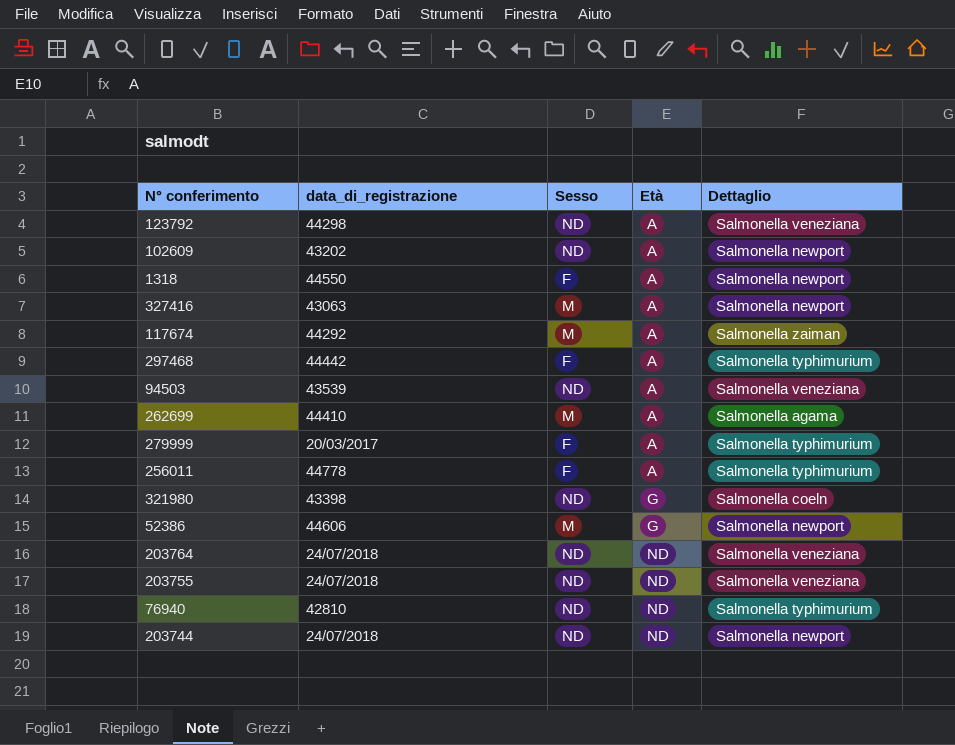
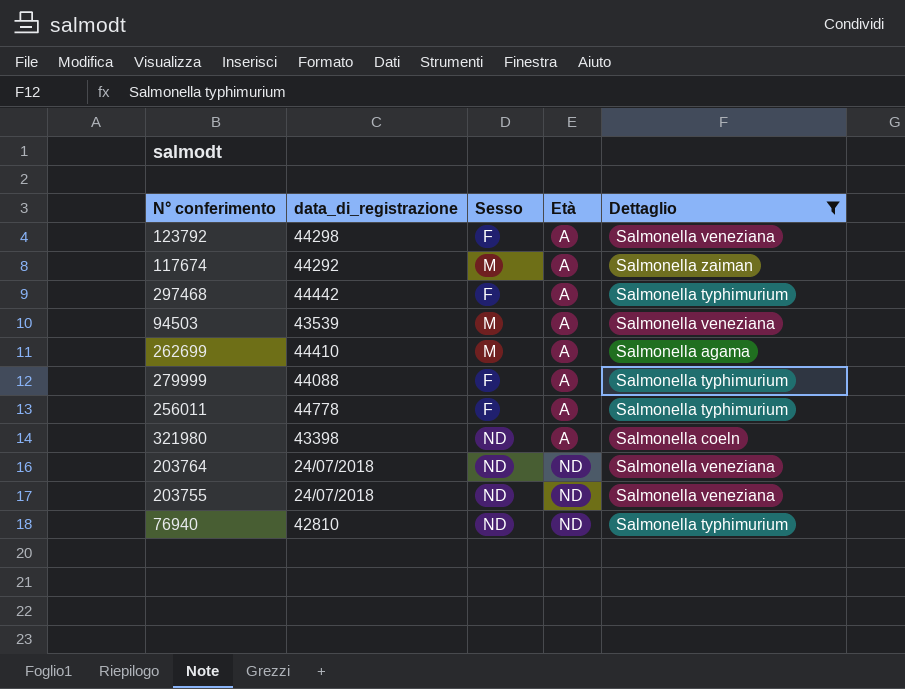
filter: none -> Dettaglio != Salmonella newport
123792 | Sesso: ND -> F
94503 | Sesso: ND -> M
279999 | data_di_registrazione: 20/03/2017 -> 44088
321980 | Età: G -> A

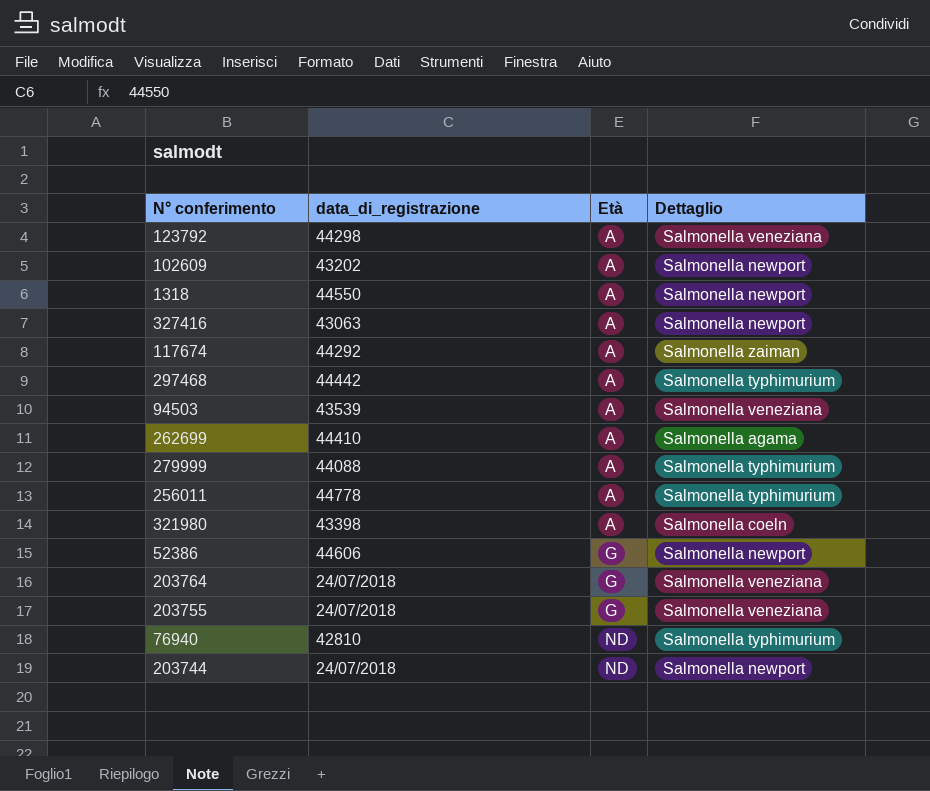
filter: Dettaglio != Salmonella newport -> none
column Sesso | position: 3 -> none
203764 | Età: ND -> G
203755 | Età: ND -> G

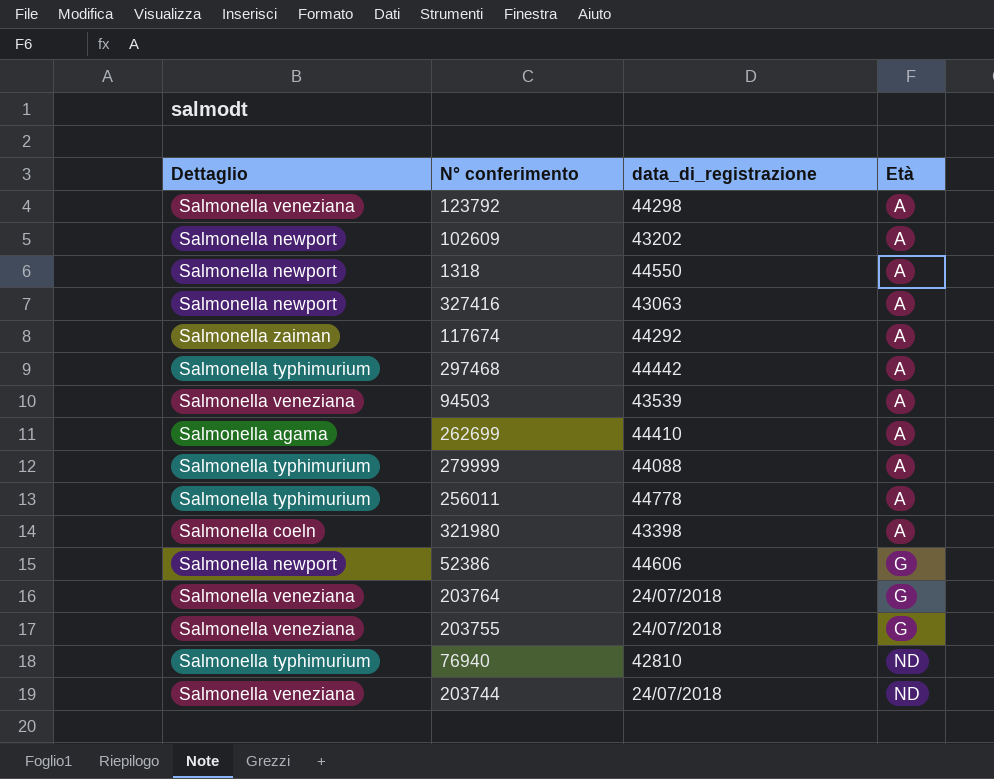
column Dettaglio | position: 4 -> 1
203744 | Dettaglio: Salmonella newport -> Salmonella veneziana

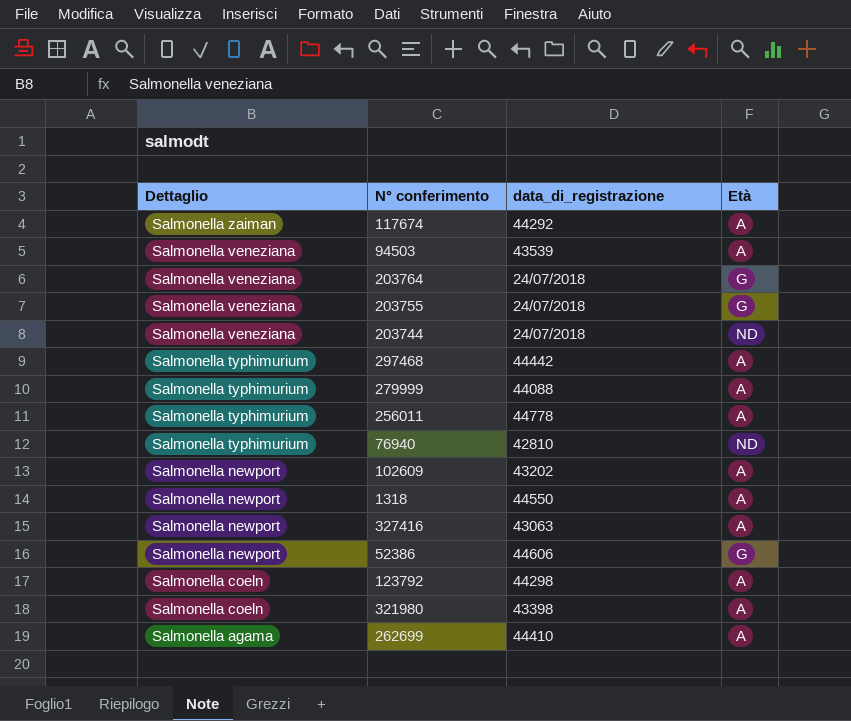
row order: Età ascending -> Dettaglio descending
123792 | Dettaglio: Salmonella veneziana -> Salmonella coeln

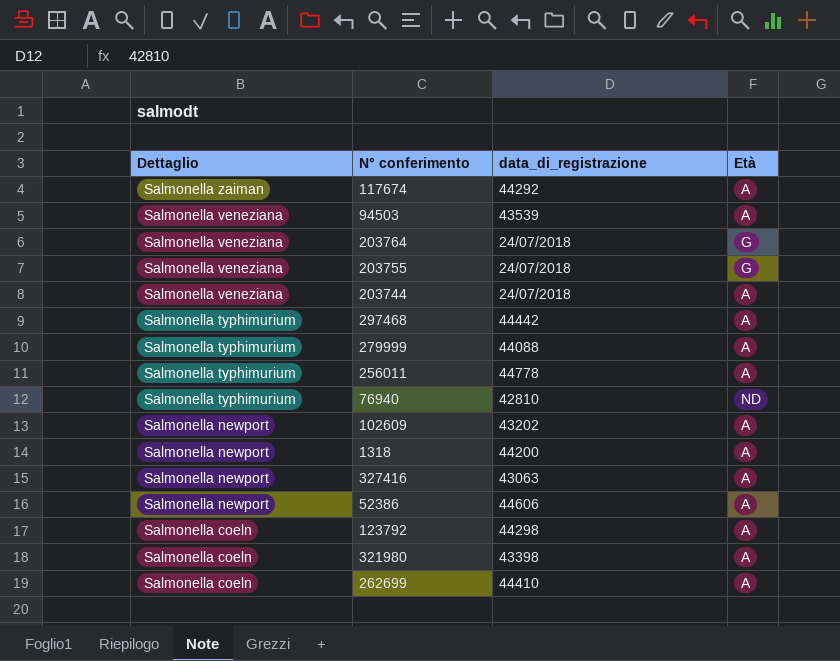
203744 | Età: ND -> A
1318 | data_di_registrazione: 44550 -> 44200
52386 | Età: G -> A
262699 | Dettaglio: Salmonella agama -> Salmonella coeln

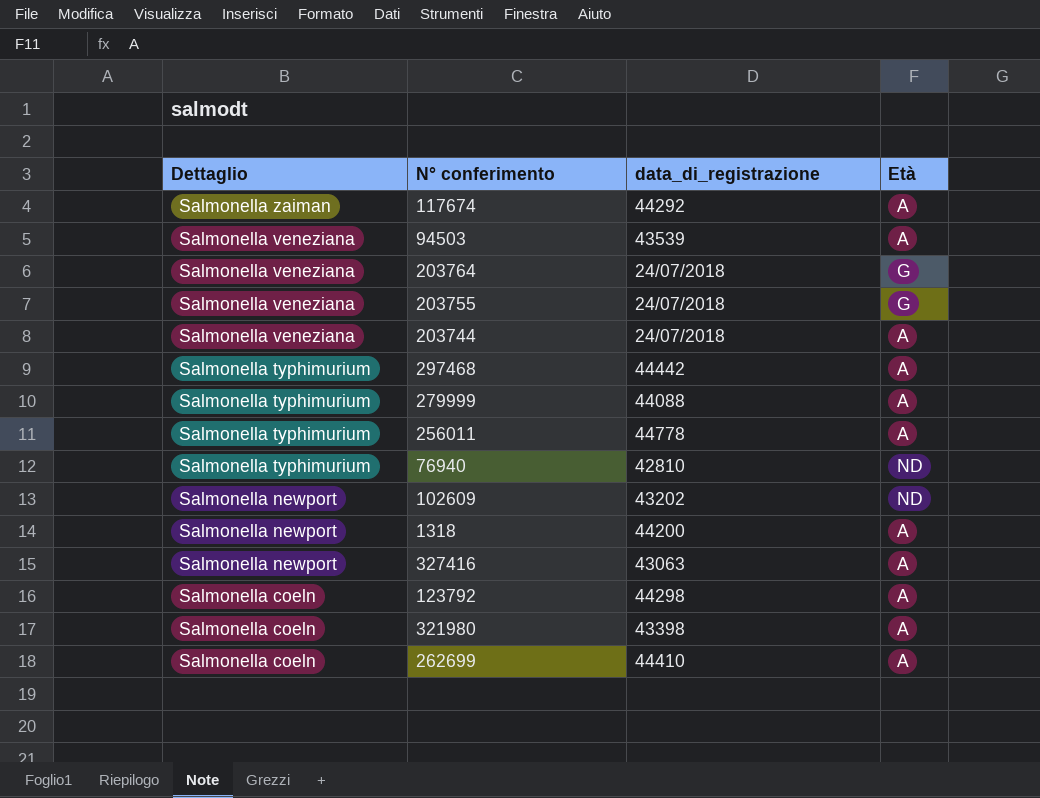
row 52386: Salmonella newport | 44606 | A -> none
102609 | Età: A -> ND

